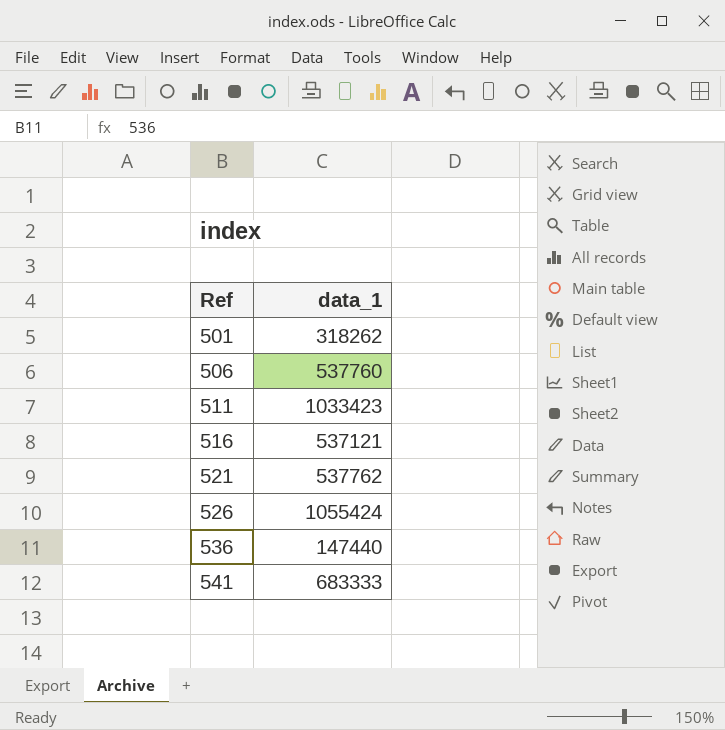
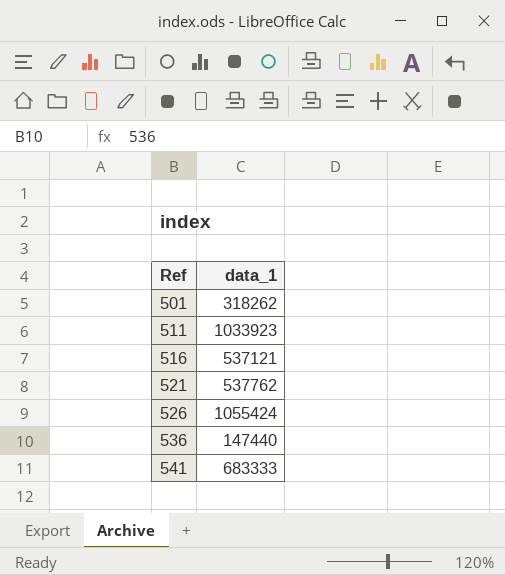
row 506: 537760 -> none
511 | data_1: 1033423 -> 1033923

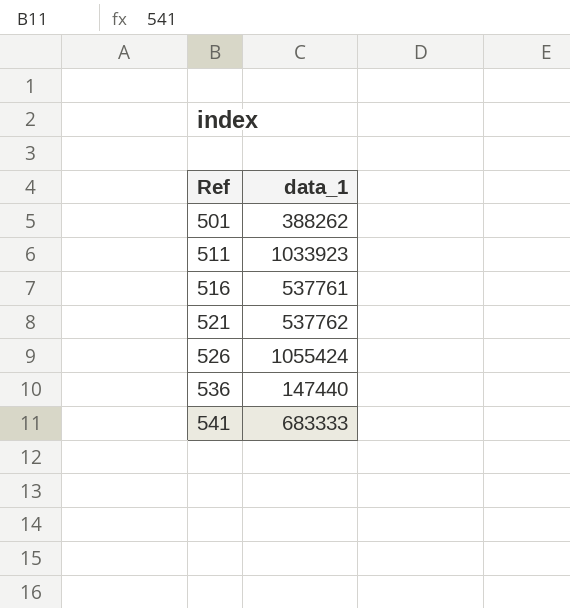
501 | data_1: 318262 -> 388262
516 | data_1: 537121 -> 537761

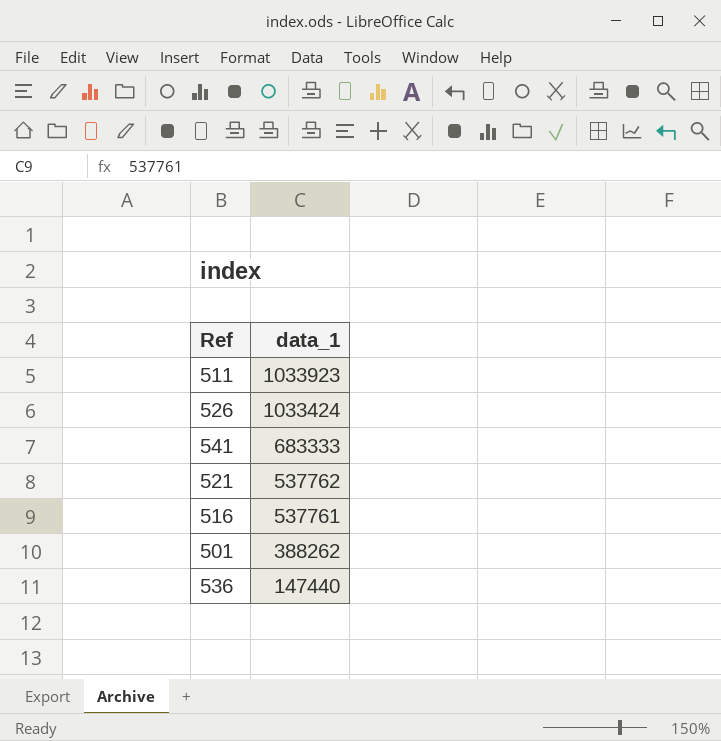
row order: Ref ascending -> data_1 descending
526 | data_1: 1055424 -> 1033424

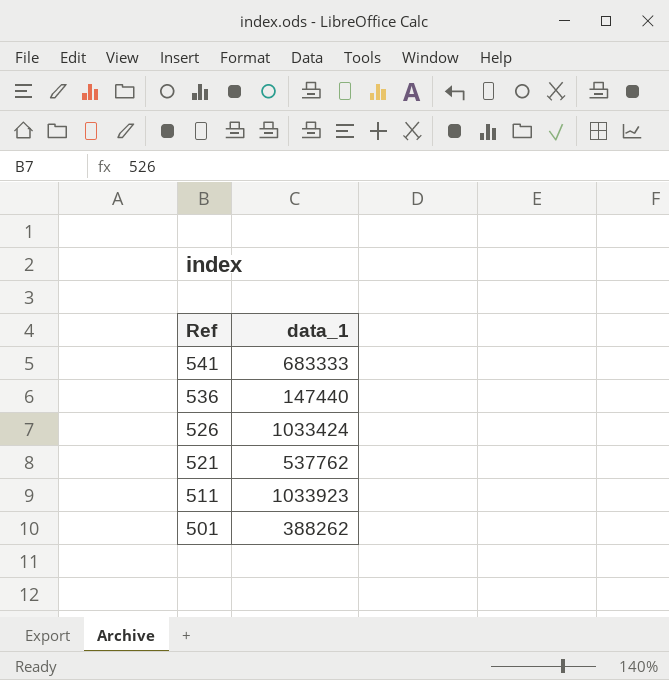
row order: data_1 descending -> Ref descending
row 516: 537761 -> none

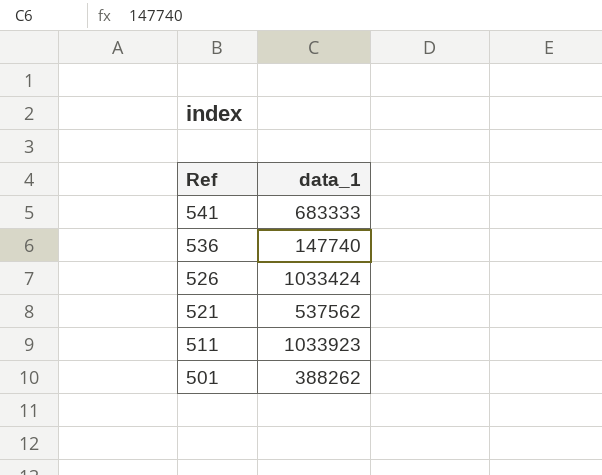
536 | data_1: 147440 -> 147740
521 | data_1: 537762 -> 537562

